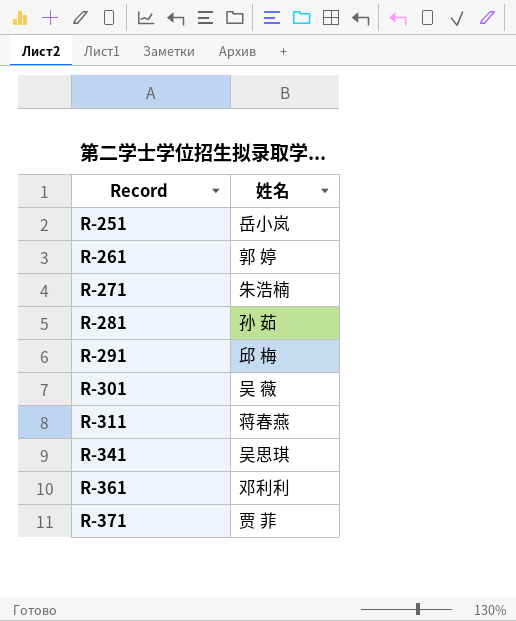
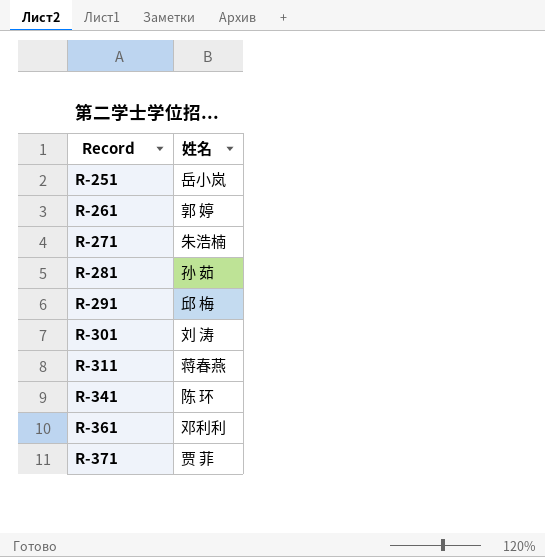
R-301 | 姓名: 吴 薇 -> 刘 涛
R-341 | 姓名: 吴思琪 -> 陈 环

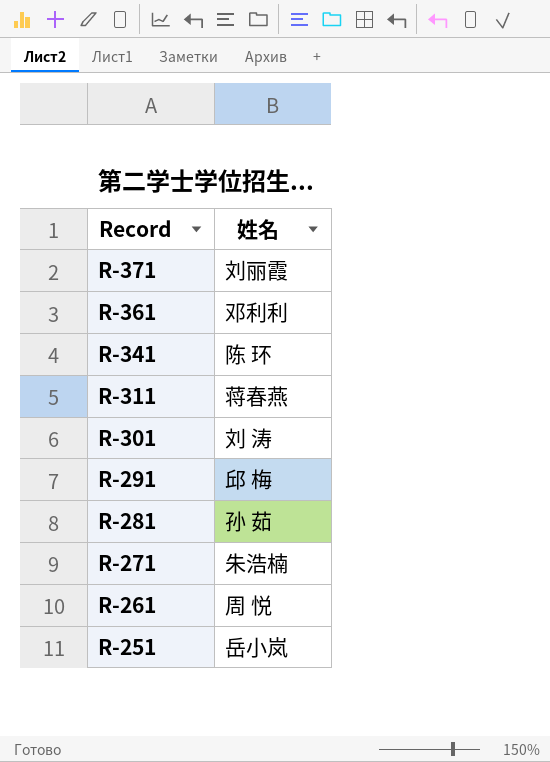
row order: Record ascending -> Record descending
R-371 | 姓名: 贾 菲 -> 刘丽霞
R-261 | 姓名: 郭 婷 -> 周 悦

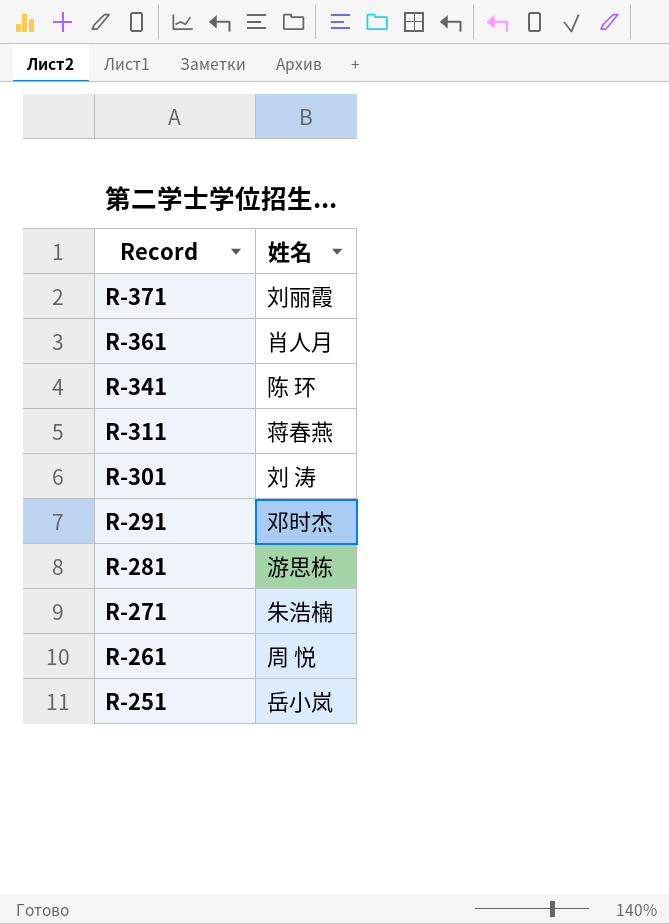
R-361 | 姓名: 邓利利 -> 肖人月
R-291 | 姓名: 邱 梅 -> 邓时杰
R-281 | 姓名: 孙 茹 -> 游思栋

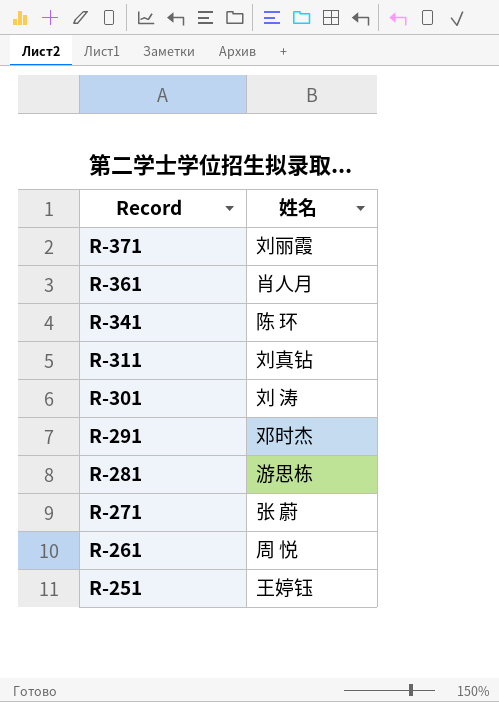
R-311 | 姓名: 蒋春燕 -> 刘真钻
R-271 | 姓名: 朱浩楠 -> 张 蔚
R-251 | 姓名: 岳小岚 -> 王婷钰

